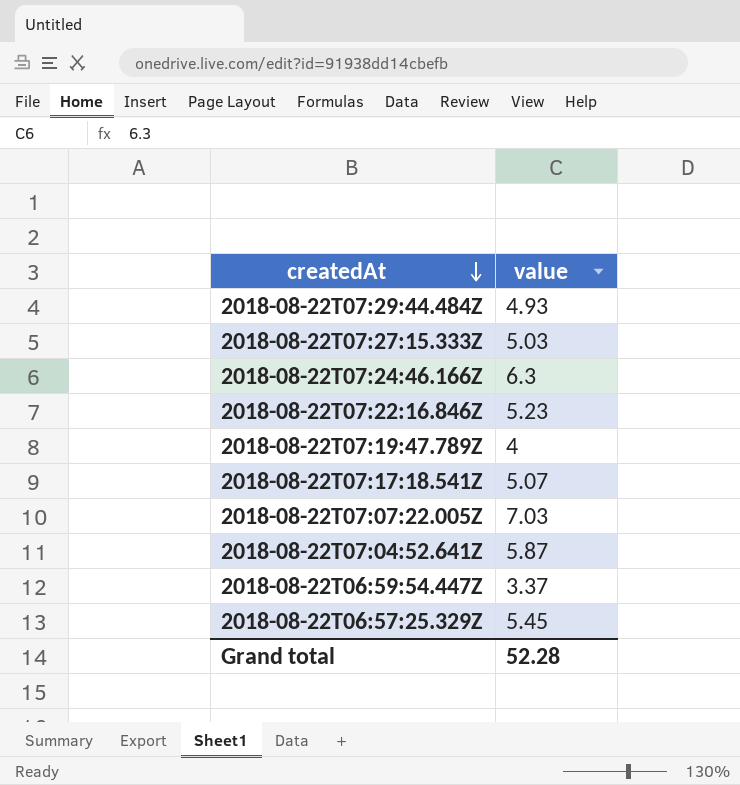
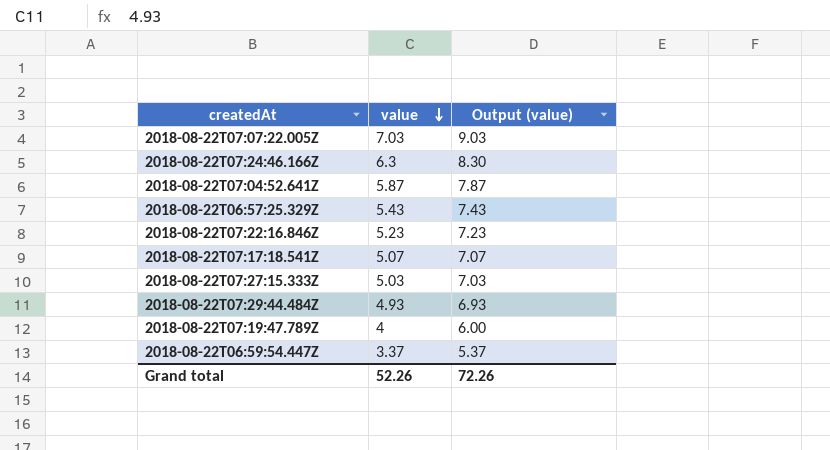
row order: createdAt descending -> value descending
column Output (value) | formula: none -> [value] + 2
2018-08-22T06:57:25.329Z | value: 5.45 -> 5.43
Grand total | value: 52.28 -> 52.26

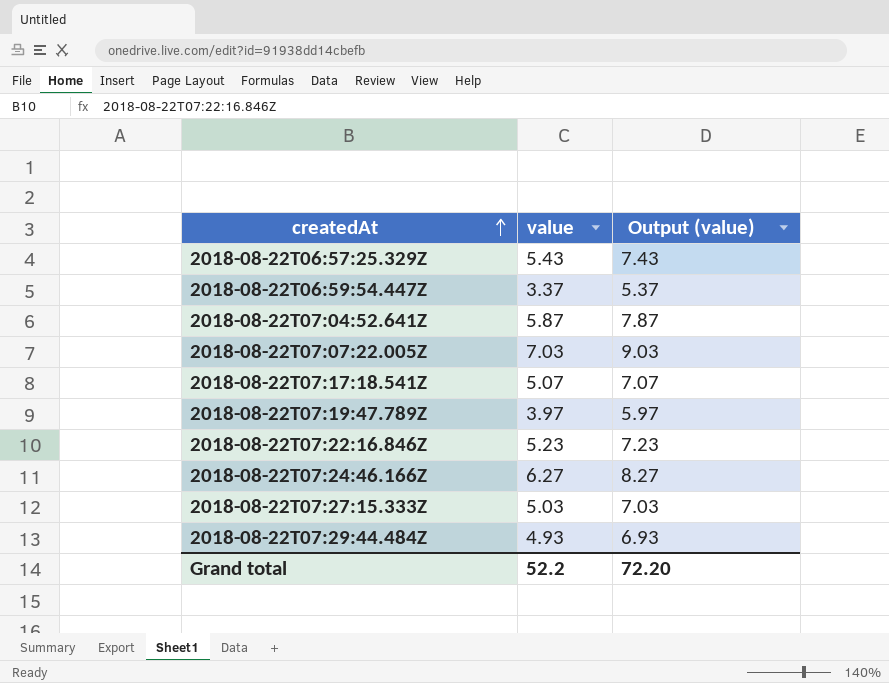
row order: value descending -> createdAt ascending
2018-08-22T07:19:47.789Z | value: 4 -> 3.97
2018-08-22T07:19:47.789Z | Output (value): 6.00 -> 5.97
2018-08-22T07:24:46.166Z | value: 6.3 -> 6.27
2018-08-22T07:24:46.166Z | Output (value): 8.30 -> 8.27
Grand total | value: 52.26 -> 52.2
Grand total | Output (value): 72.26 -> 72.20

